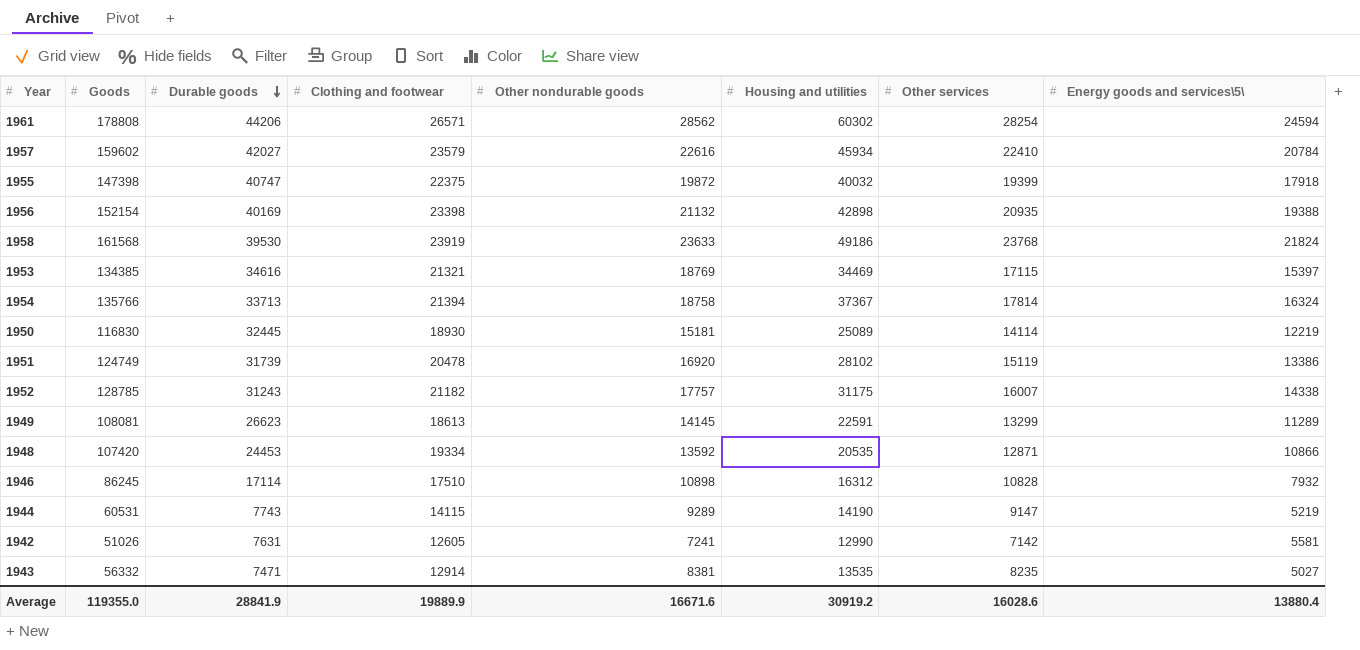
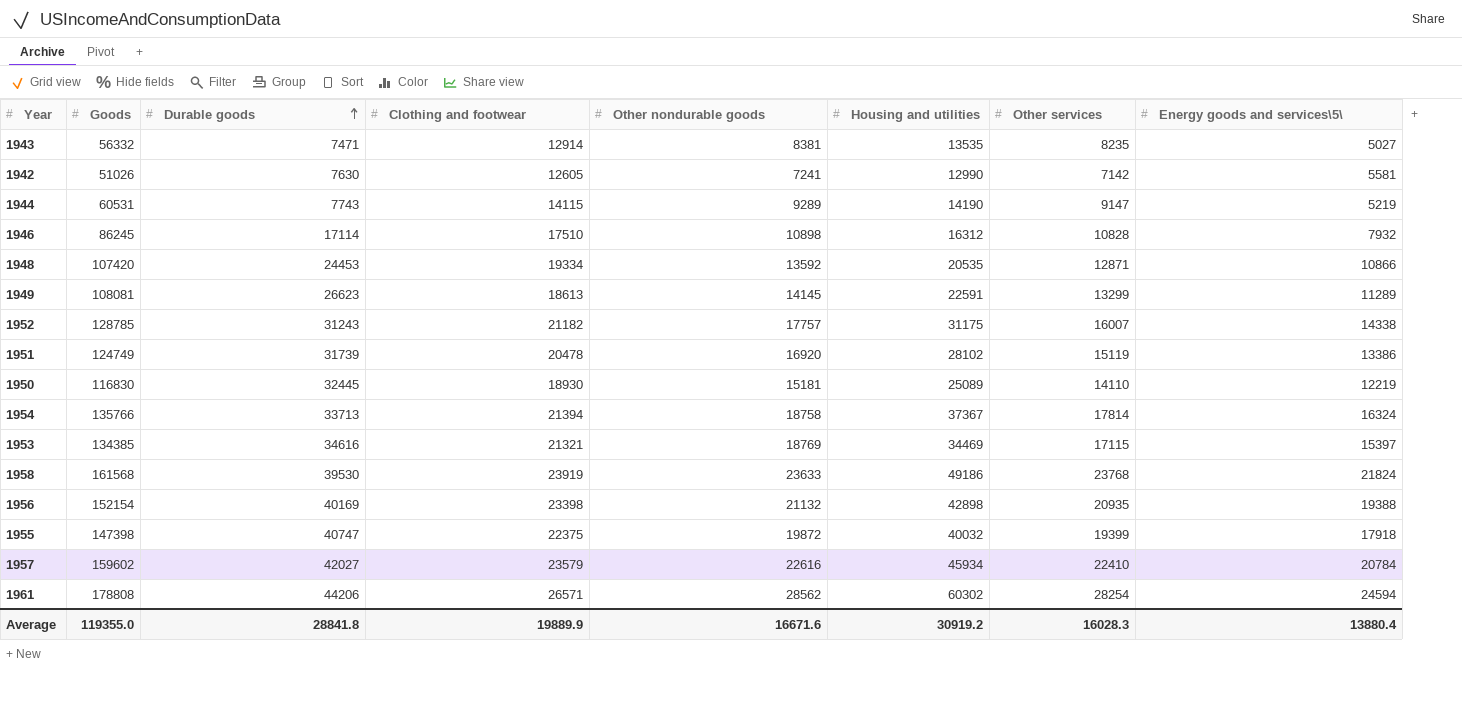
row order: Durable goods descending -> Durable goods ascending
1942 | Durable goods: 7631 -> 7630
1950 | Other services: 14114 -> 14110
Average | Durable goods: 28841.9 -> 28841.8
Average | Other services: 16028.6 -> 16028.3

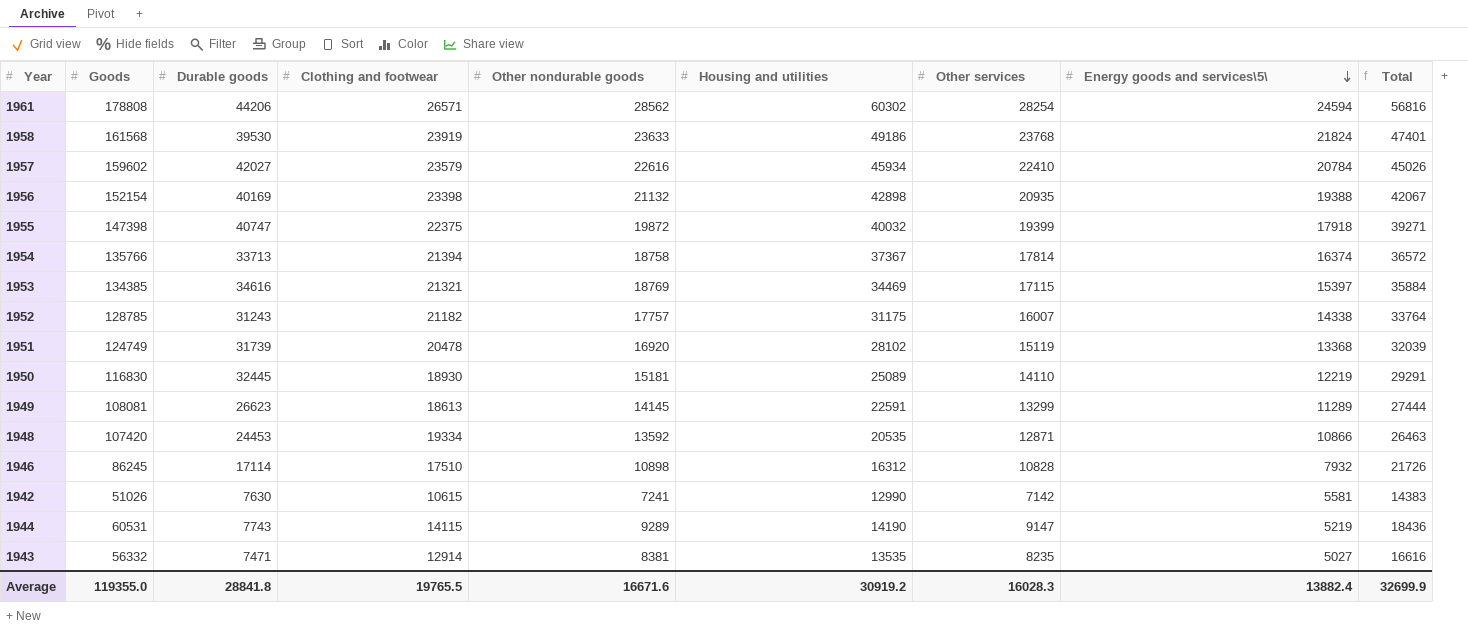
row order: Durable goods ascending -> Energy goods and services\5\ descending
column Total | formula: none -> [Other nondurable goods] + [Other services]
1954 | Energy goods and services\5\: 16324 -> 16374
1951 | Energy goods and services\5\: 13386 -> 13368
1942 | Clothing and footwear: 12605 -> 10615
Average | Clothing and footwear: 19889.9 -> 19765.5
Average | Energy goods and services\5\: 13880.4 -> 13882.4

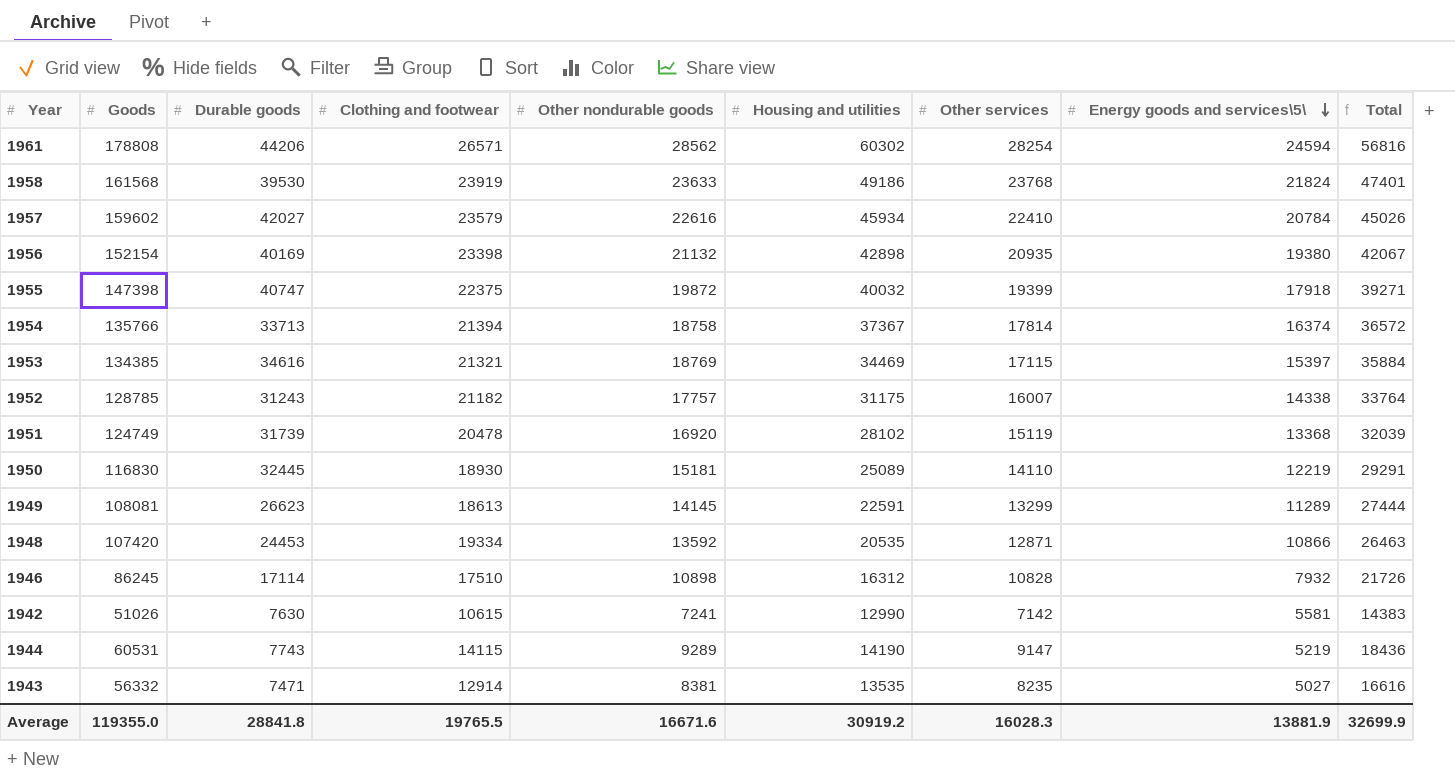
1956 | Energy goods and services\5\: 19388 -> 19380
Average | Energy goods and services\5\: 13882.4 -> 13881.9

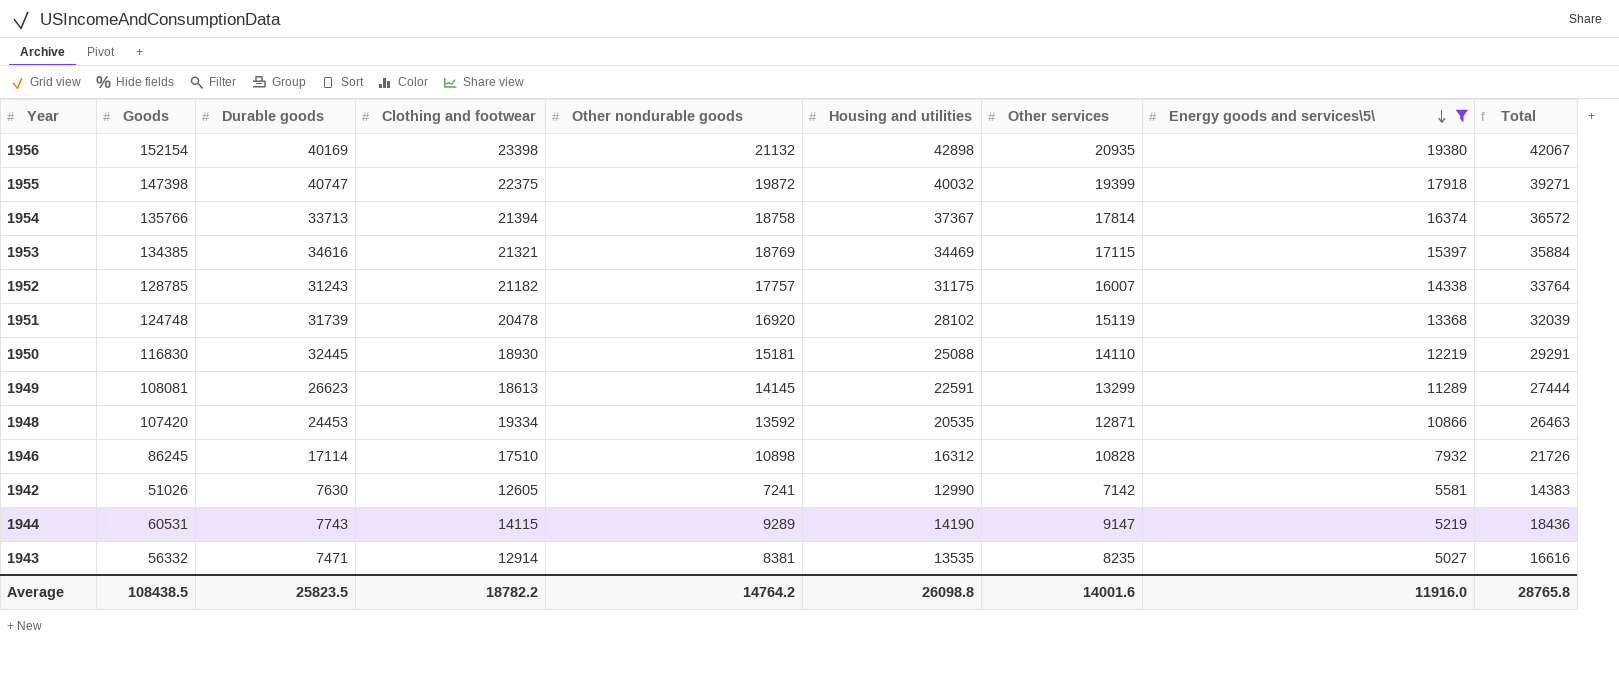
filter: none -> Energy goods and services\5\ <= 19380
1951 | Goods: 124749 -> 124748
1950 | Housing and utilities: 25089 -> 25088
1942 | Clothing and footwear: 10615 -> 12605
Average | Goods: 119355.0 -> 108438.5
Average | Durable goods: 28841.8 -> 25823.5
Average | Clothing and footwear: 19765.5 -> 18782.2
Average | Other nondurable goods: 16671.6 -> 14764.2
Average | Housing and utilities: 30919.2 -> 26098.8
Average | Other services: 16028.3 -> 14001.6
Average | Energy goods and services\5\: 13881.9 -> 11916.0
Average | Total: 32699.9 -> 28765.8

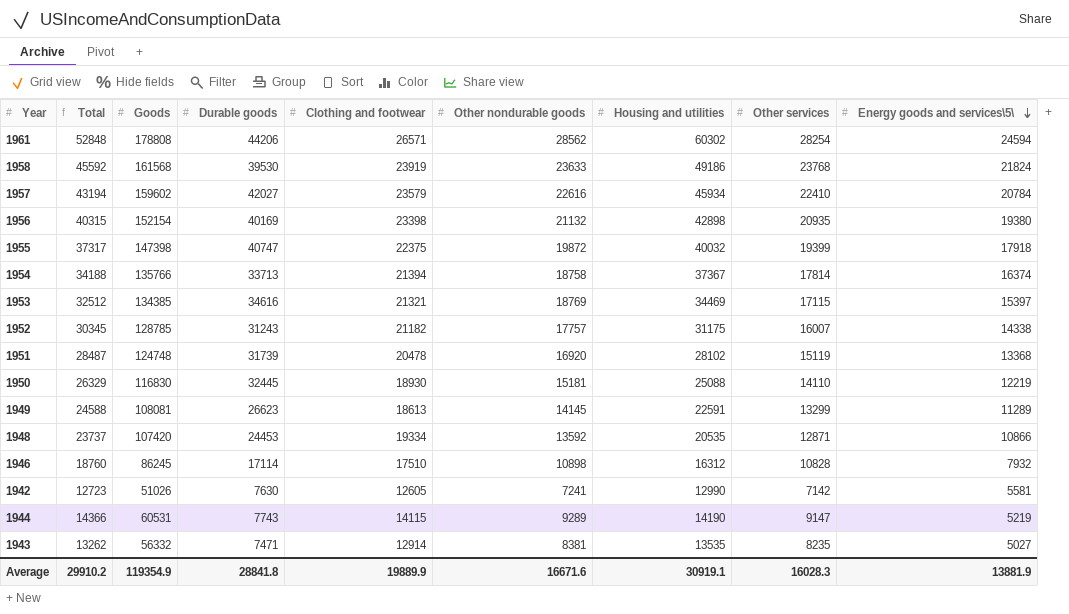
filter: Energy goods and services\5\ <= 19380 -> none
column Total | formula: [Other nondurable goods] + [Other services] -> [Other services] + [Energy goods and services\5\]
column Total | position: 9 -> 2
Average | Total: 28765.8 -> 29910.2
Average | Goods: 108438.5 -> 119354.9
Average | Durable goods: 25823.5 -> 28841.8
Average | Clothing and footwear: 18782.2 -> 19889.9
Average | Other nondurable goods: 14764.2 -> 16671.6
Average | Housing and utilities: 26098.8 -> 30919.1
Average | Other services: 14001.6 -> 16028.3
Average | Energy goods and services\5\: 11916.0 -> 13881.9

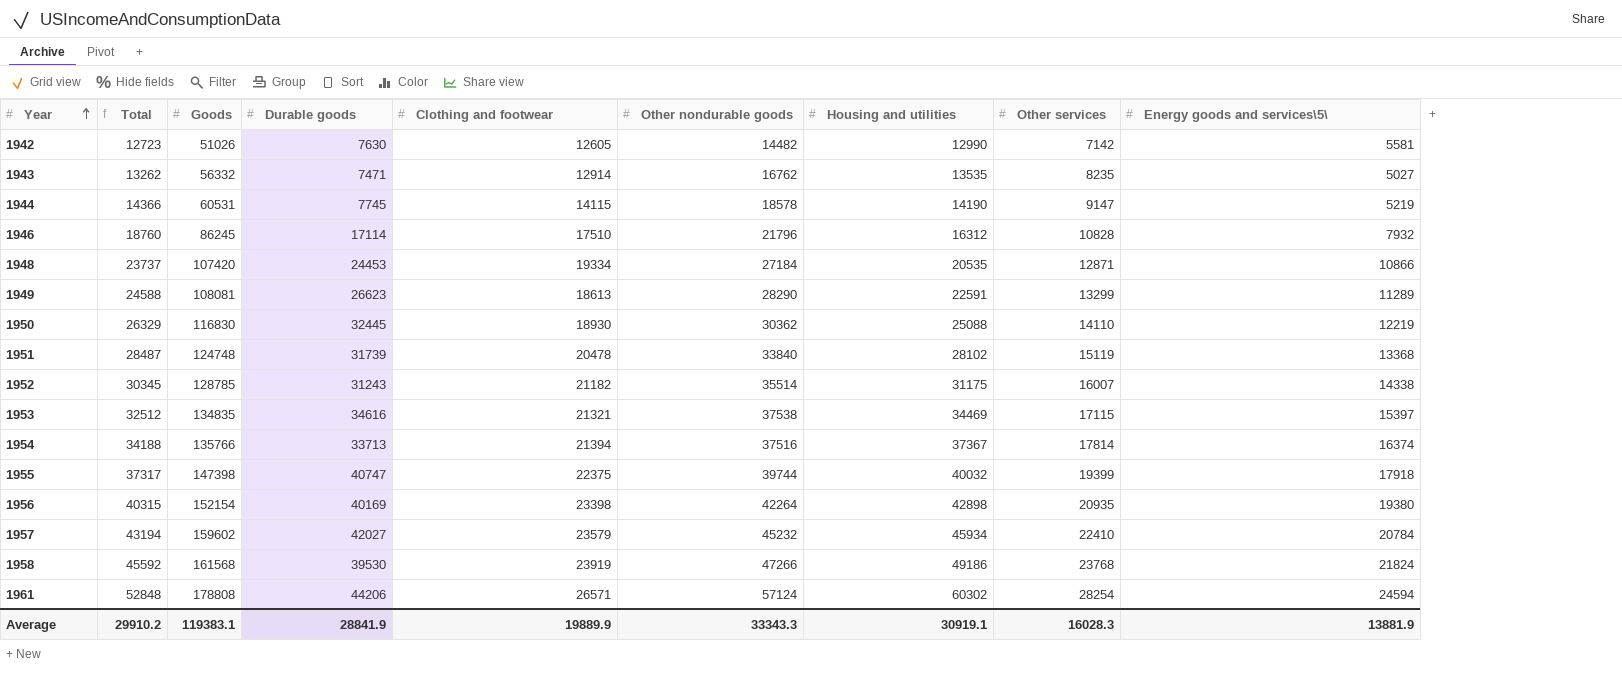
row order: Energy goods and services\5\ descending -> Year ascending
1942 | Other nondurable goods: 7241 -> 14482
1943 | Other nondurable goods: 8381 -> 16762
1944 | Durable goods: 7743 -> 7745
1944 | Other nondurable goods: 9289 -> 18578
1946 | Other nondurable goods: 10898 -> 21796
1948 | Other nondurable goods: 13592 -> 27184
1949 | Other nondurable goods: 14145 -> 28290
1950 | Other nondurable goods: 15181 -> 30362
1951 | Other nondurable goods: 16920 -> 33840
1952 | Other nondurable goods: 17757 -> 35514
1953 | Goods: 134385 -> 134835
1953 | Other nondurable goods: 18769 -> 37538
1954 | Other nondurable goods: 18758 -> 37516
1955 | Other nondurable goods: 19872 -> 39744
1956 | Other nondurable goods: 21132 -> 42264
1957 | Other nondurable goods: 22616 -> 45232
1958 | Other nondurable goods: 23633 -> 47266
1961 | Other nondurable goods: 28562 -> 57124
Average | Goods: 119354.9 -> 119383.1
Average | Durable goods: 28841.8 -> 28841.9
Average | Other nondurable goods: 16671.6 -> 33343.3

